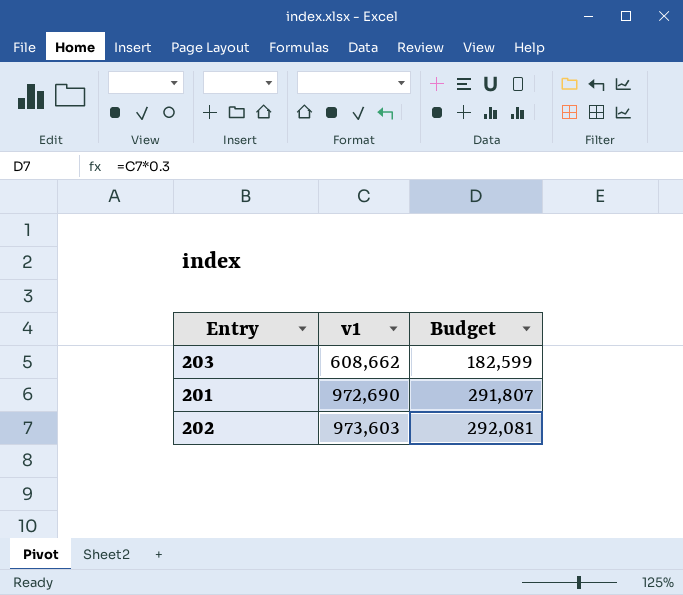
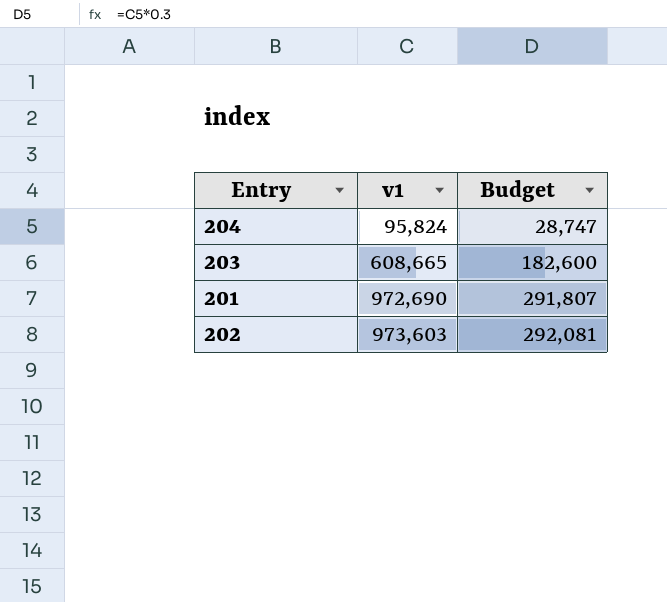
row 204: none -> 95,824 | 28,747
203 | v1: 608,662 -> 608,665
203 | Budget: 182,599 -> 182,600

